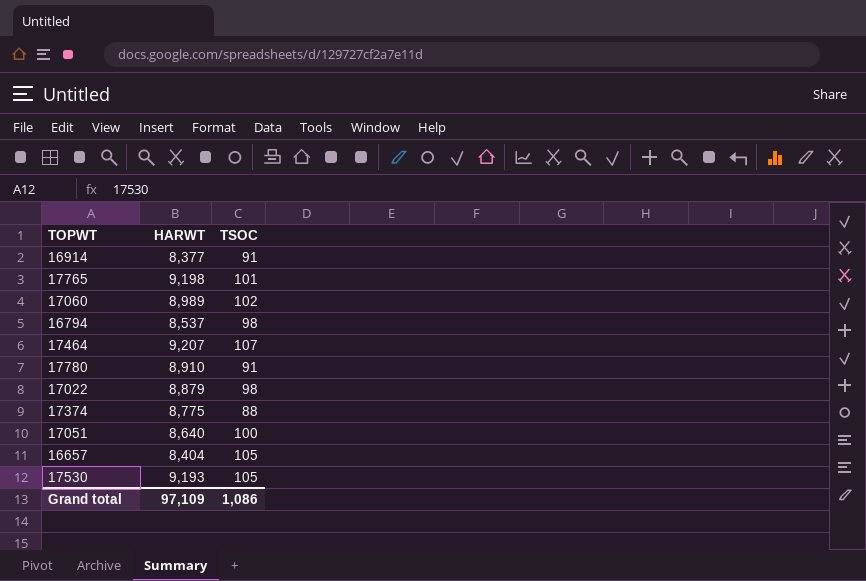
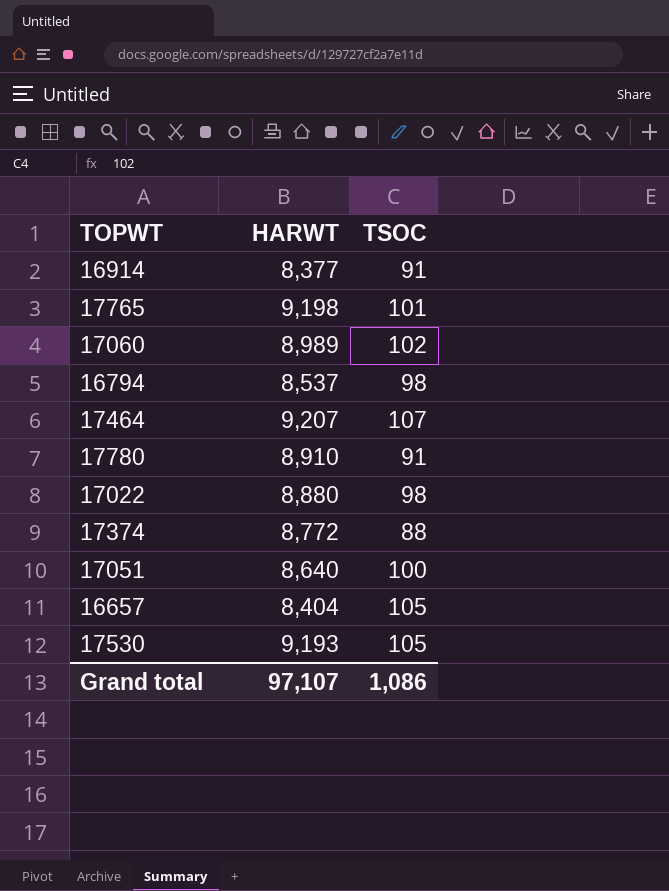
17022 | HARWT: 8,879 -> 8,880
17374 | HARWT: 8,775 -> 8,772
Grand total | HARWT: 97,109 -> 97,107

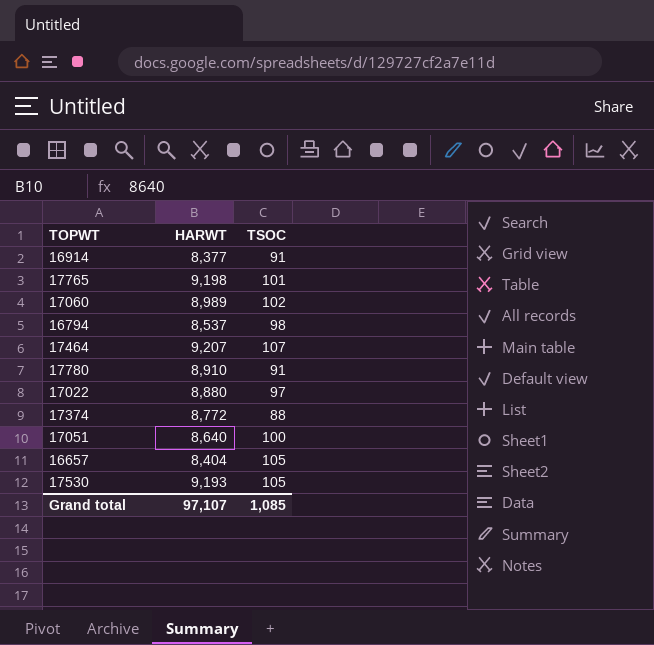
17022 | TSOC: 98 -> 97
Grand total | TSOC: 1,086 -> 1,085

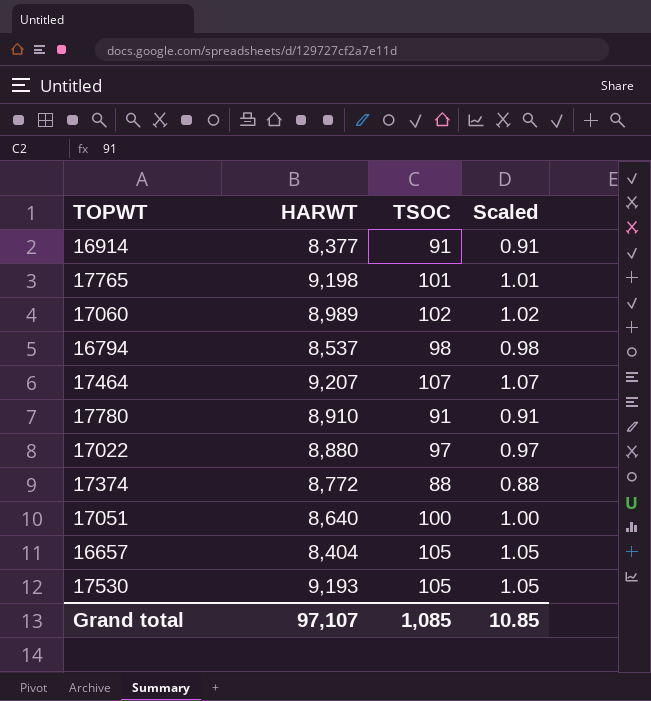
column Scaled | formula: none -> [TSOC] * 0.01

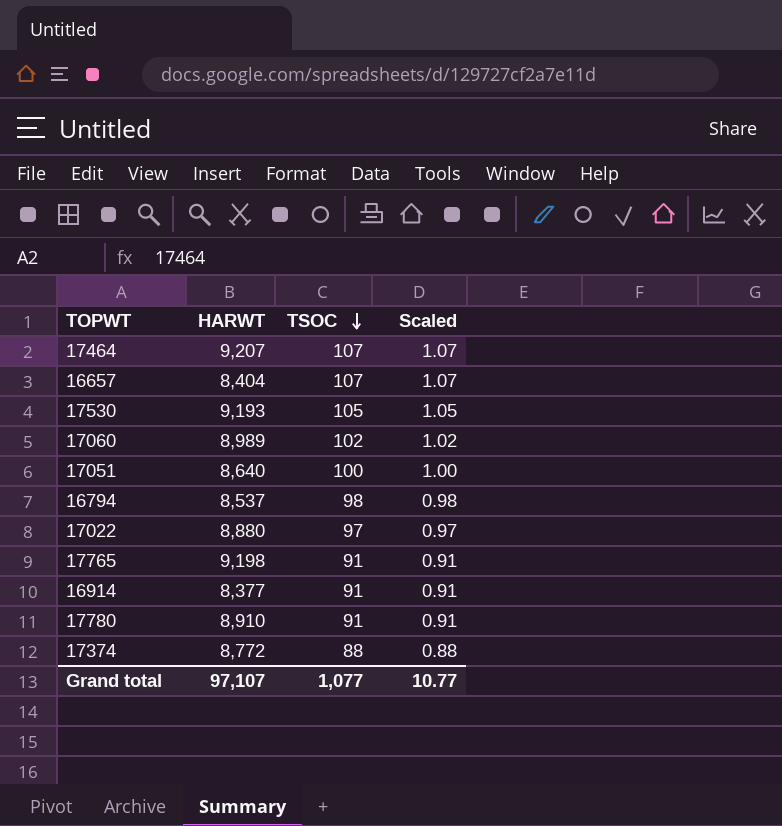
row order: none -> TSOC descending
16657 | TSOC: 105 -> 107
16657 | Scaled: 1.05 -> 1.07
17765 | TSOC: 101 -> 91
17765 | Scaled: 1.01 -> 0.91
Grand total | TSOC: 1,085 -> 1,077
Grand total | Scaled: 10.85 -> 10.77

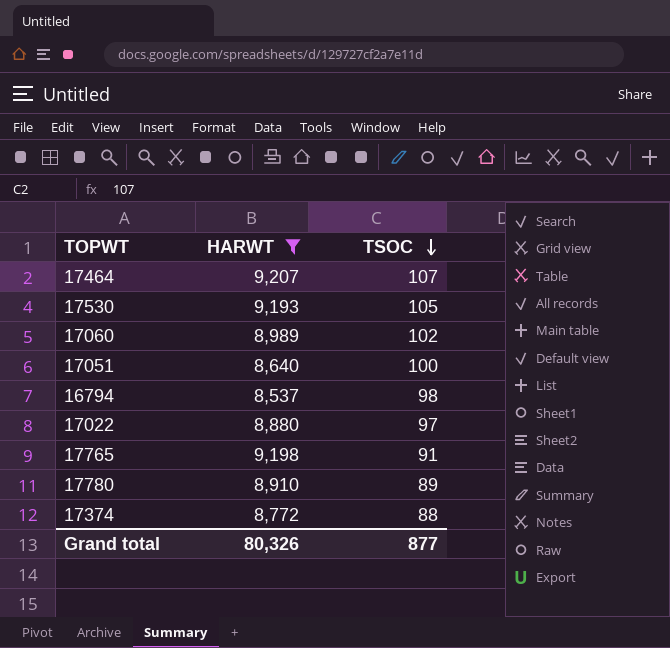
filter: none -> HARWT >= 8,537
column Scaled | formula: [TSOC] * 0.01 -> none
17780 | TSOC: 91 -> 89
Grand total | HARWT: 97,107 -> 80,326
Grand total | TSOC: 1,077 -> 877

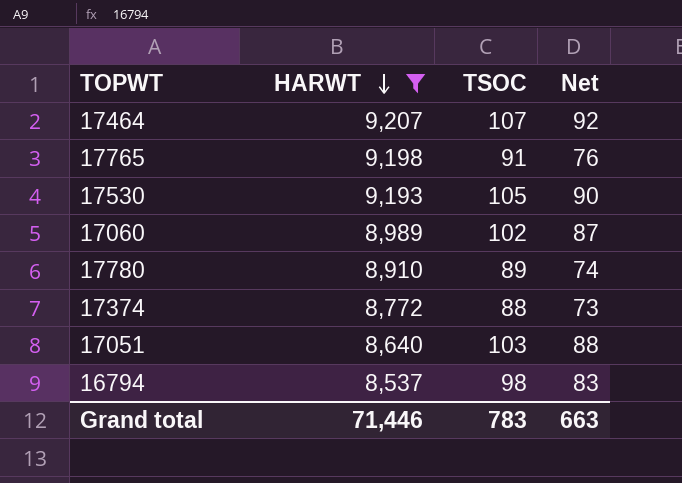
row order: TSOC descending -> HARWT descending
column Net | formula: none -> [TSOC] - 15
row 17022: 8,880 | 97 -> none
17051 | TSOC: 100 -> 103
Grand total | HARWT: 80,326 -> 71,446
Grand total | TSOC: 877 -> 783

